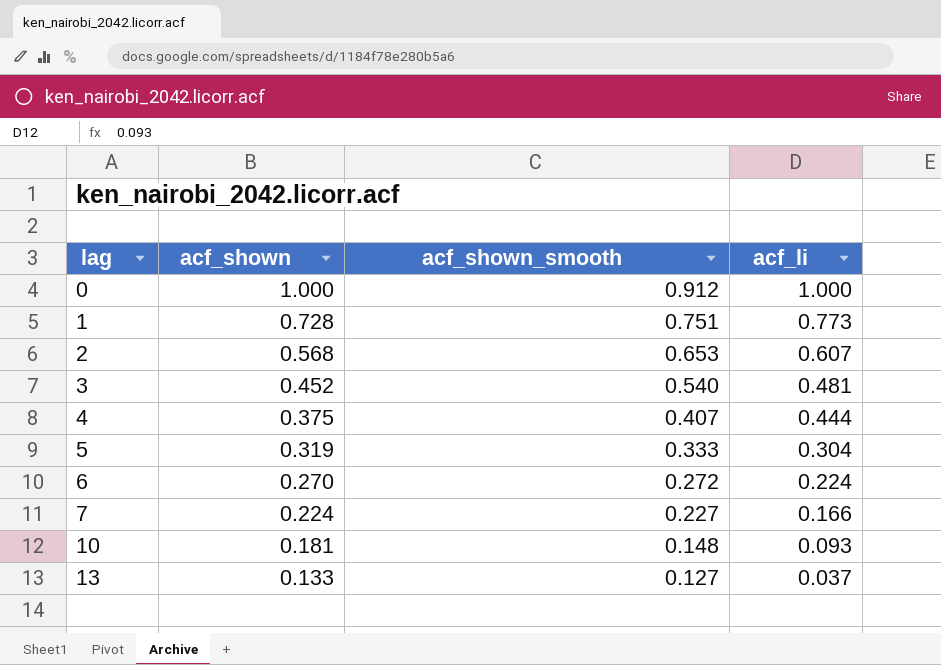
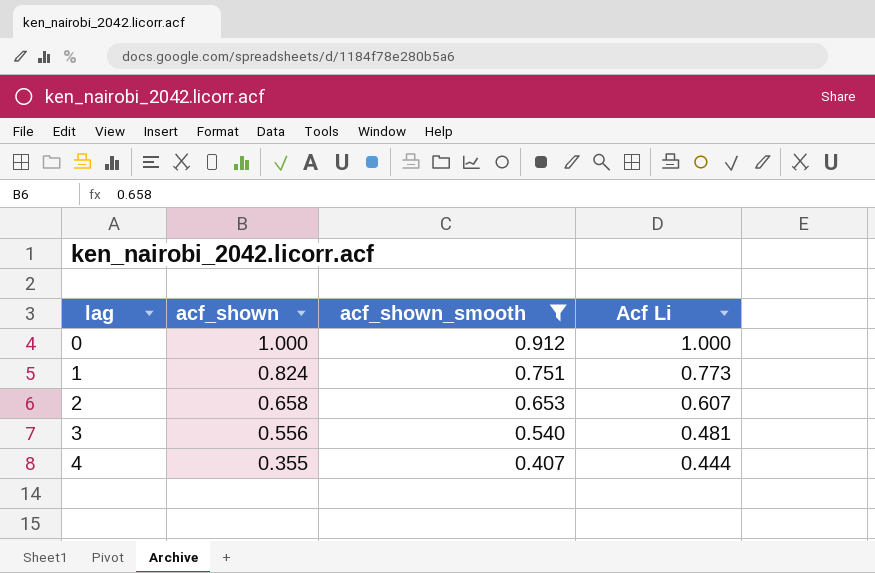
filter: none -> acf_shown_smooth >= 0.407
column name: acf_li -> Acf Li
1 | acf_shown: 0.728 -> 0.824
2 | acf_shown: 0.568 -> 0.658
3 | acf_shown: 0.452 -> 0.556
4 | acf_shown: 0.375 -> 0.355

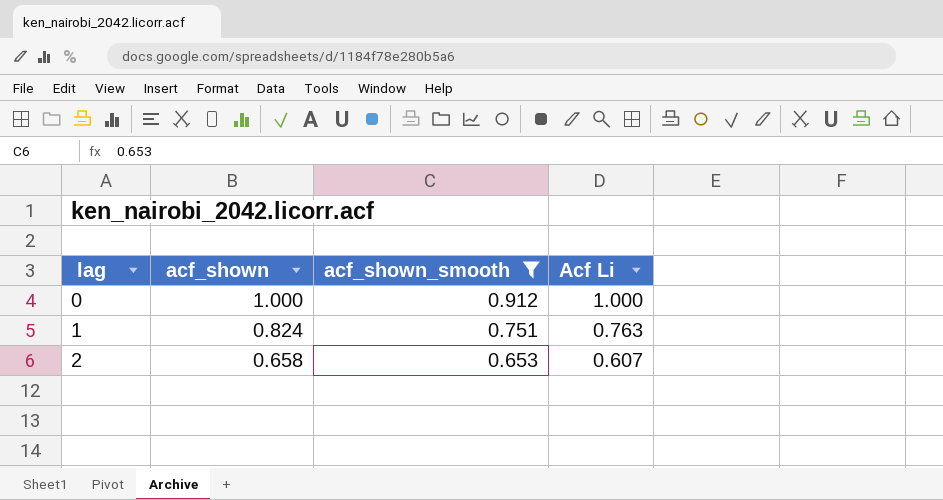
row 3: 0.556 | 0.540 | 0.481 -> none
row 4: 0.355 | 0.407 | 0.444 -> none
1 | Acf Li: 0.773 -> 0.763

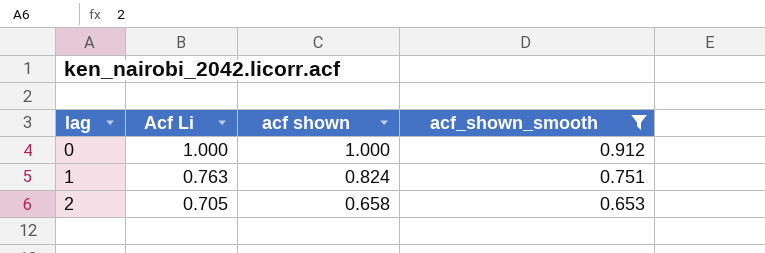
column Acf Li | position: 4 -> 2
column name: acf_shown -> acf shown
2 | Acf Li: 0.607 -> 0.705

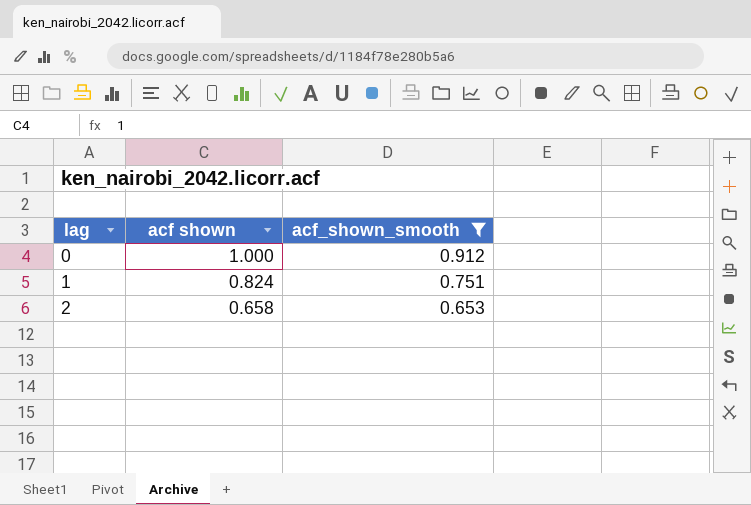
column Acf Li | position: 2 -> none

